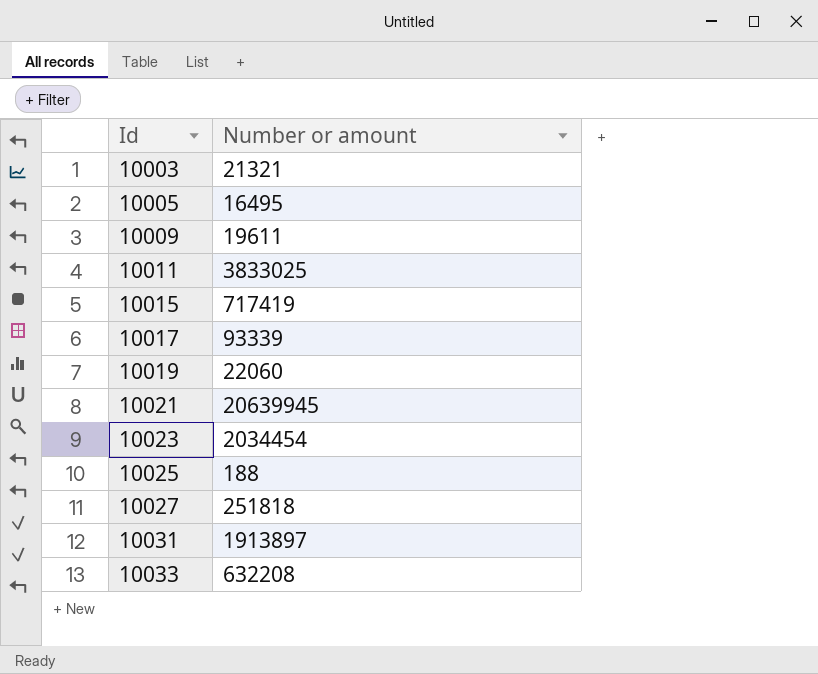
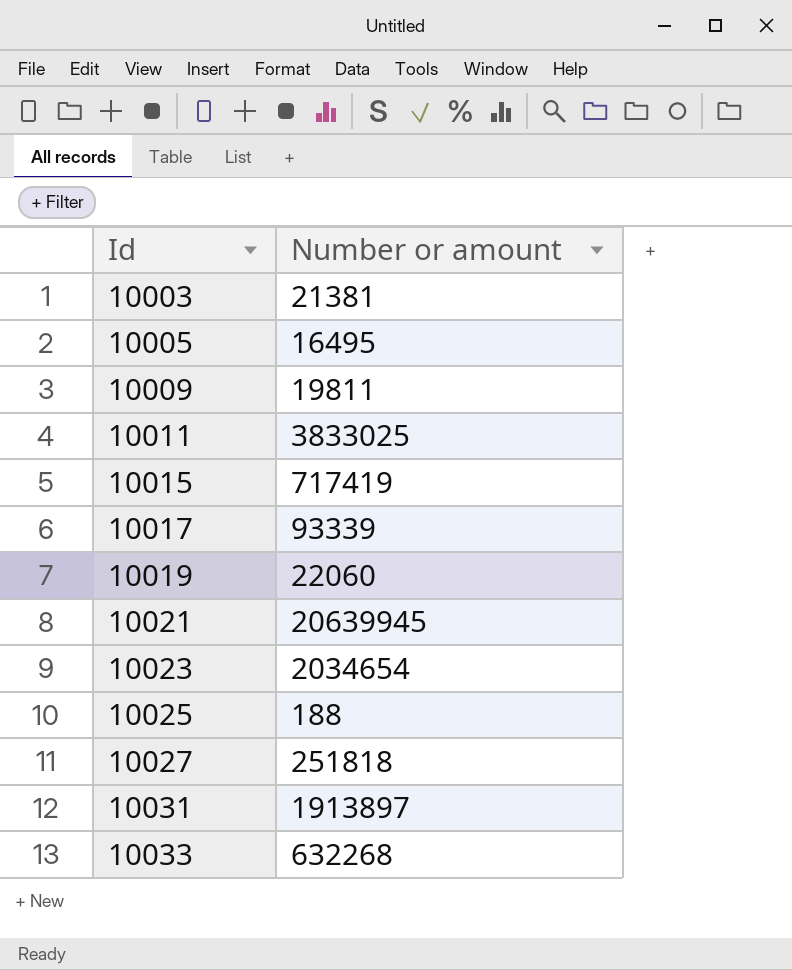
10003 | Number or amount: 21321 -> 21381
10009 | Number or amount: 19611 -> 19811
10023 | Number or amount: 2034454 -> 2034654
10033 | Number or amount: 632208 -> 632268

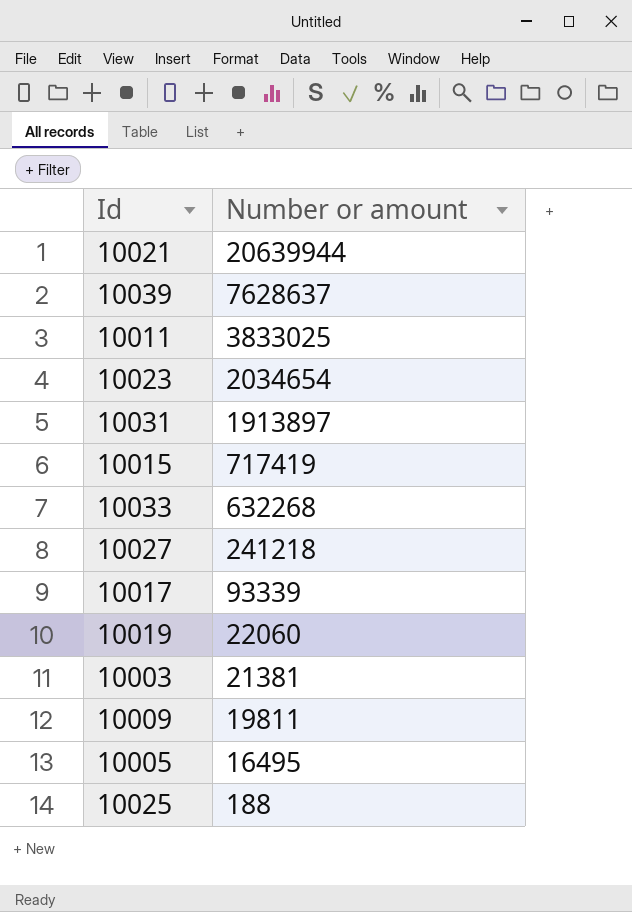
row order: Id ascending -> Number or amount descending
10021 | Number or amount: 20639945 -> 20639944
row 10039: none -> 7628637
10027 | Number or amount: 251818 -> 241218

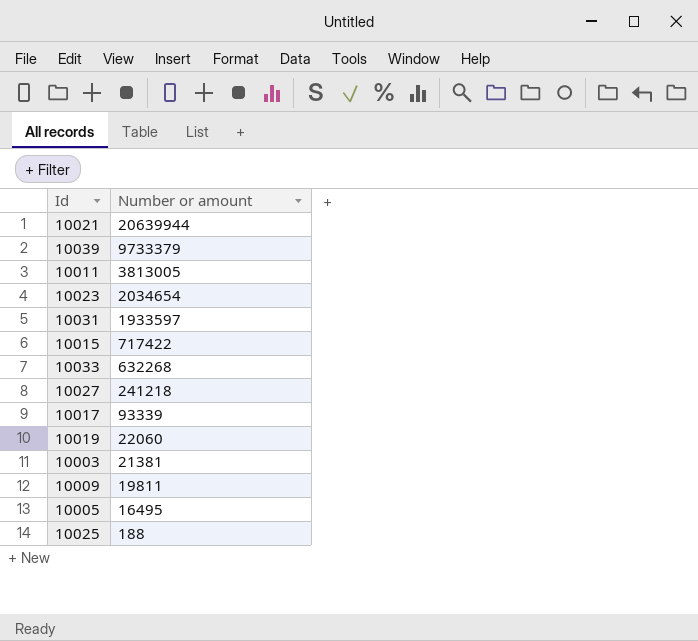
10039 | Number or amount: 7628637 -> 9733379
10011 | Number or amount: 3833025 -> 3813005
10031 | Number or amount: 1913897 -> 1933597
10015 | Number or amount: 717419 -> 717422

